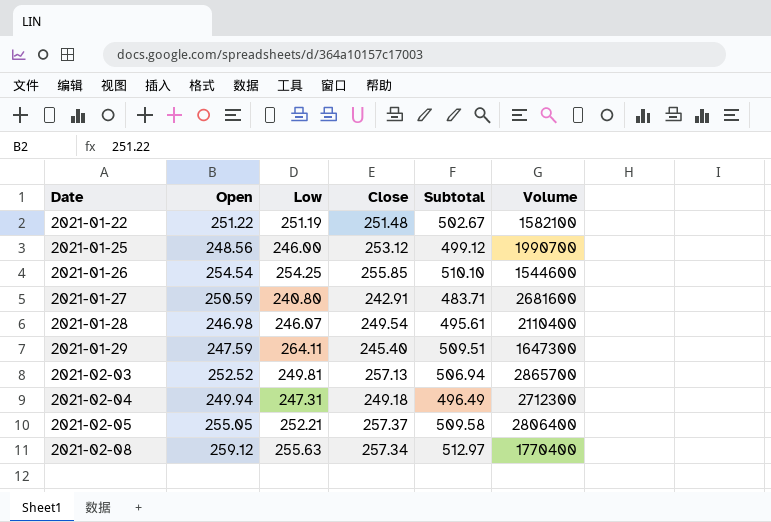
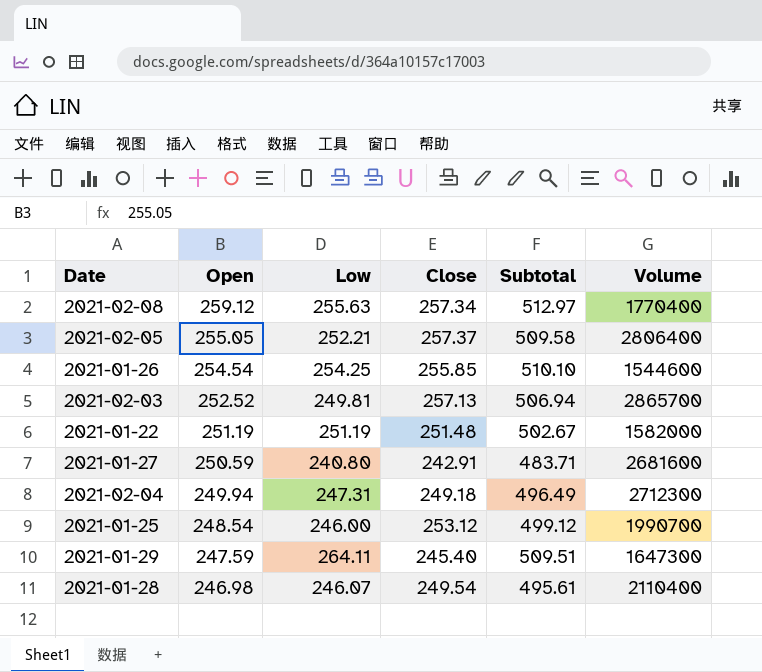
row order: Date ascending -> Open descending
2021-01-22 | Open: 251.22 -> 251.19
2021-01-22 | Volume: 1582100 -> 1582000
2021-01-25 | Open: 248.56 -> 248.54

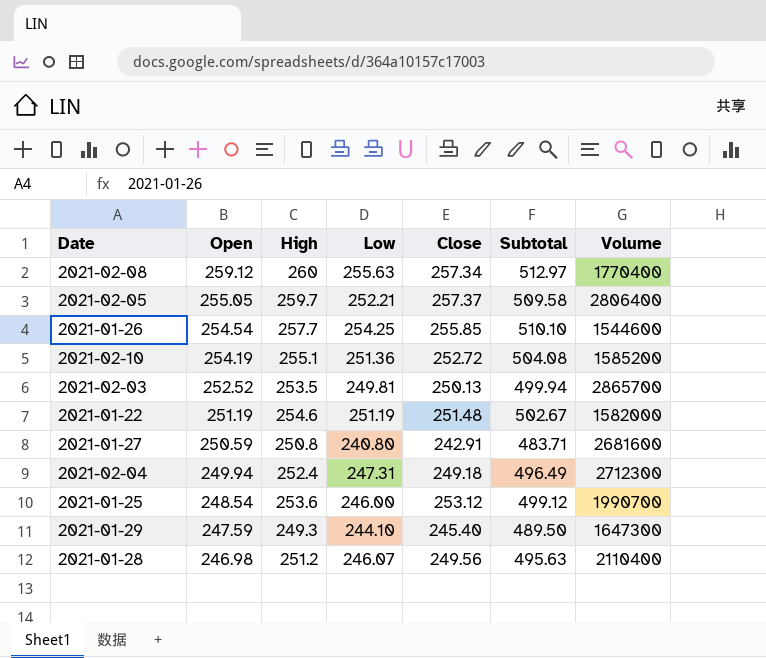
column High | position: none -> 3
row 2021-02-10: none -> 254.19 | 255.1 | 251.36 | 252.72 | 504.08 | 1585200
2021-02-03 | Close: 257.13 -> 250.13
2021-02-03 | Subtotal: 506.94 -> 499.94
2021-01-29 | Low: 264.11 -> 244.10
2021-01-29 | Subtotal: 509.51 -> 489.50
2021-01-28 | Close: 249.54 -> 249.56
2021-01-28 | Subtotal: 495.61 -> 495.63

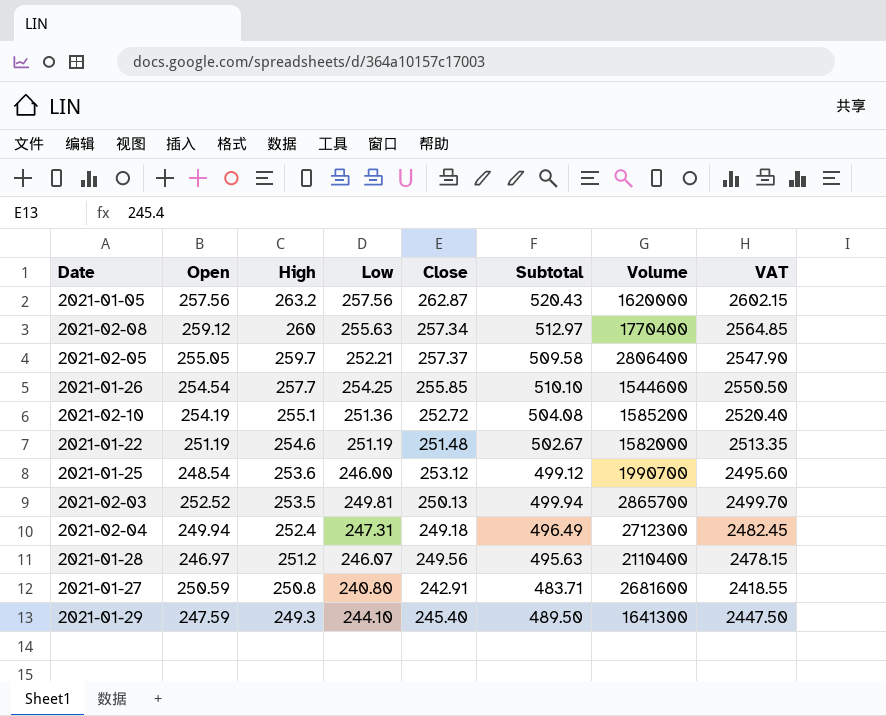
row order: Open descending -> High descending
column VAT | formula: none -> [Subtotal] * 5
row 2021-01-05: none -> 257.56 | 263.2 | 257.56 | 262.87 | 520.43 | 1620000 | 2602.15
2021-01-28 | Open: 246.98 -> 246.97
2021-01-29 | Volume: 1647300 -> 1641300

